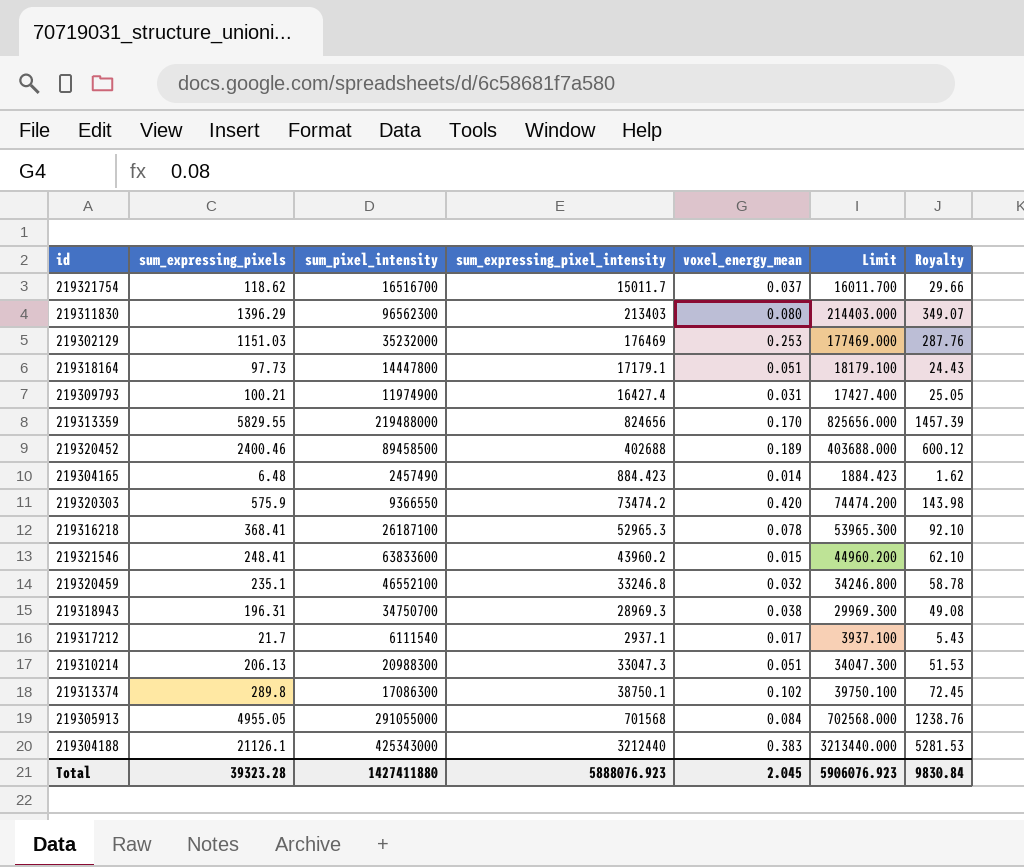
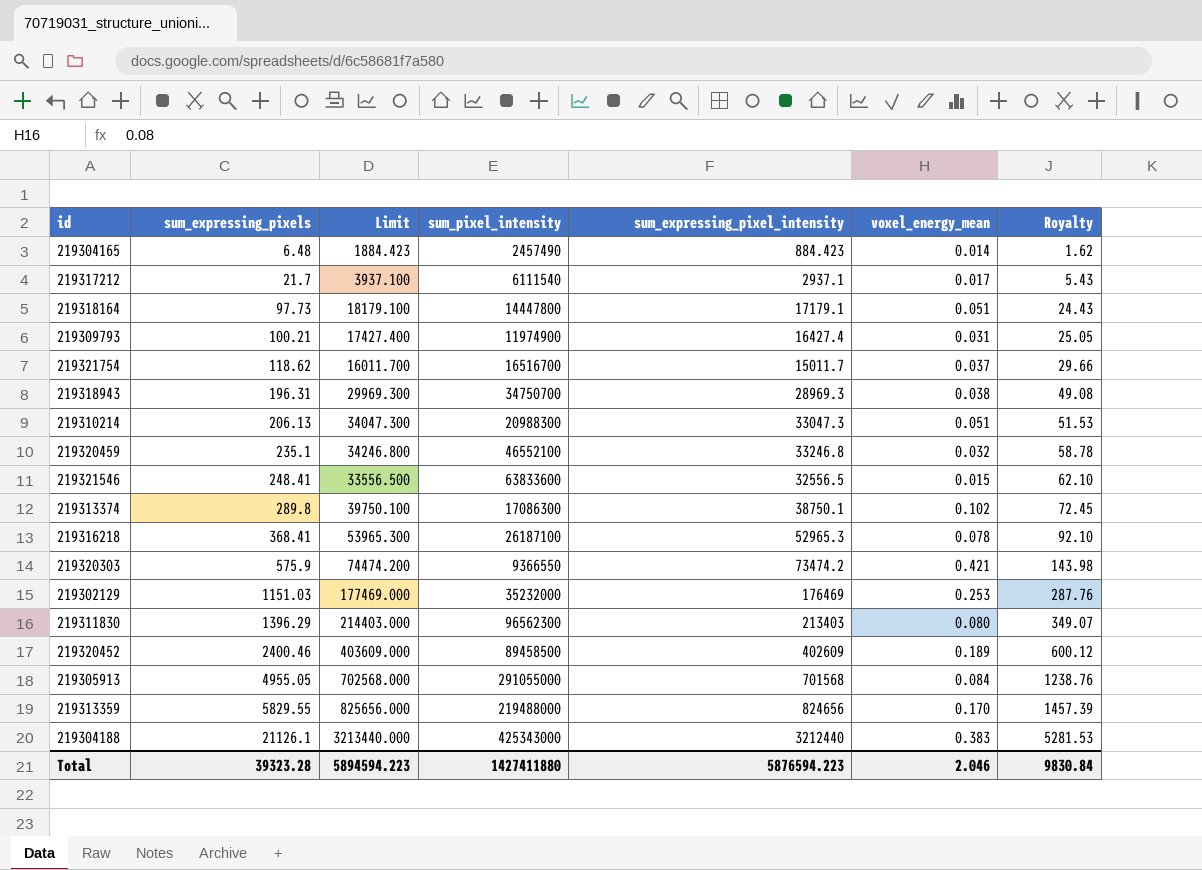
row order: none -> sum_expressing_pixels ascending
column Limit | position: 6 -> 3
219321546 | Limit: 44960.200 -> 33556.500
219321546 | sum_expressing_pixel_intensity: 43960.2 -> 32556.5
219320303 | voxel_energy_mean: 0.420 -> 0.421
219320452 | Limit: 403688.000 -> 403609.000
219320452 | sum_expressing_pixel_intensity: 402688 -> 402609
Total | Limit: 5906076.923 -> 5894594.223
Total | sum_expressing_pixel_intensity: 5888076.923 -> 5876594.223
Total | voxel_energy_mean: 2.045 -> 2.046

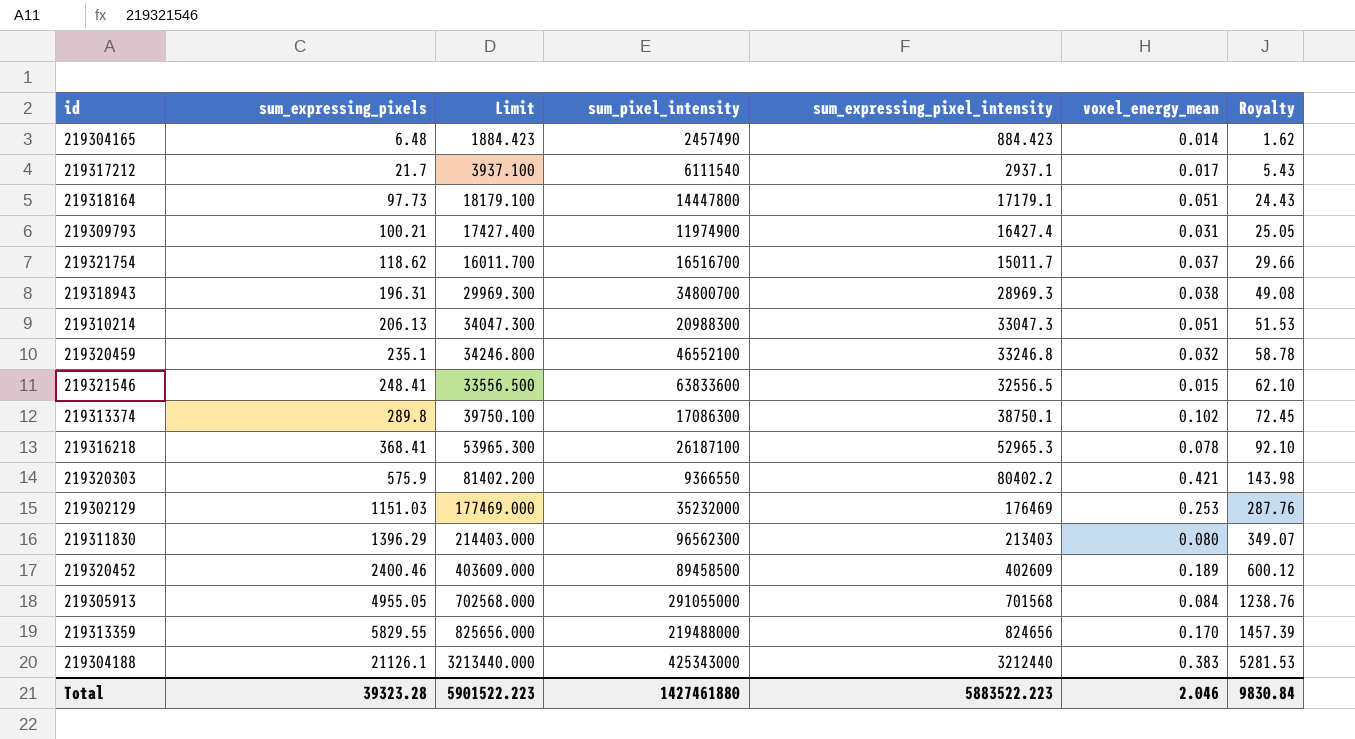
219318943 | sum_pixel_intensity: 34750700 -> 34800700
219320303 | Limit: 74474.200 -> 81402.200
219320303 | sum_expressing_pixel_intensity: 73474.2 -> 80402.2
Total | Limit: 5894594.223 -> 5901522.223
Total | sum_pixel_intensity: 1427411880 -> 1427461880
Total | sum_expressing_pixel_intensity: 5876594.223 -> 5883522.223

